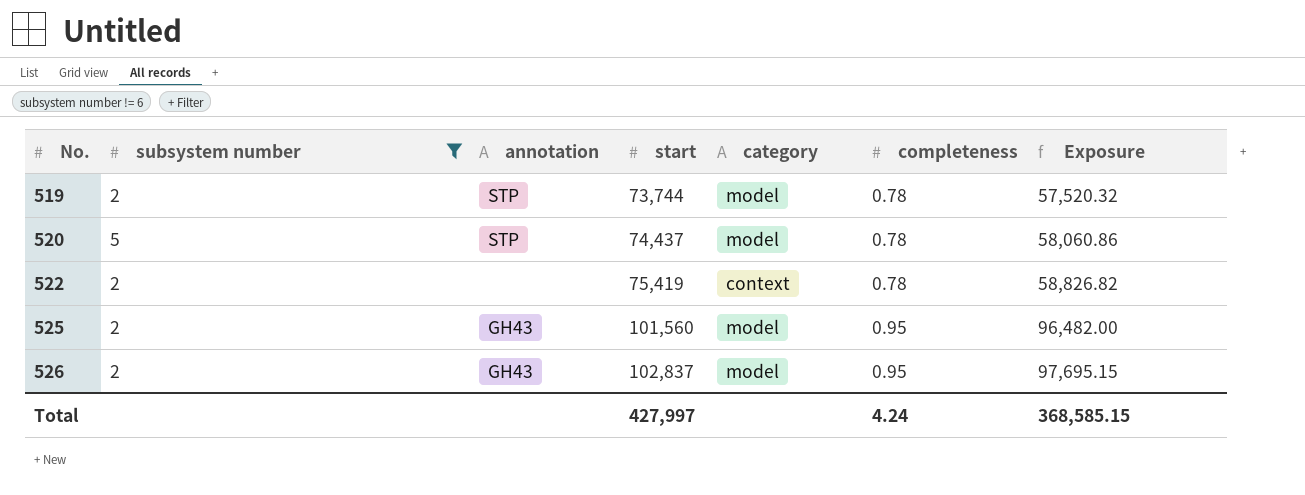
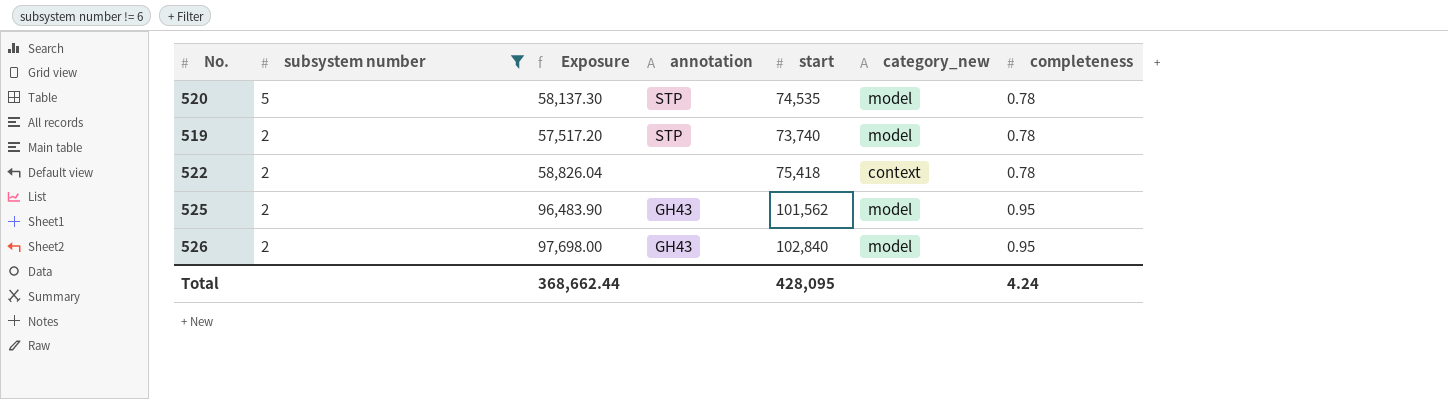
row order: No. ascending -> subsystem number descending
column Exposure | position: 7 -> 3
column name: category -> category_new
520 | Exposure: 58,060.86 -> 58,137.30
520 | start: 74,437 -> 74,535
519 | Exposure: 57,520.32 -> 57,517.20
519 | start: 73,744 -> 73,740
522 | Exposure: 58,826.82 -> 58,826.04
522 | start: 75,419 -> 75,418
525 | Exposure: 96,482.00 -> 96,483.90
525 | start: 101,560 -> 101,562
526 | Exposure: 97,695.15 -> 97,698.00
526 | start: 102,837 -> 102,840
Total | Exposure: 368,585.15 -> 368,662.44
Total | start: 427,997 -> 428,095

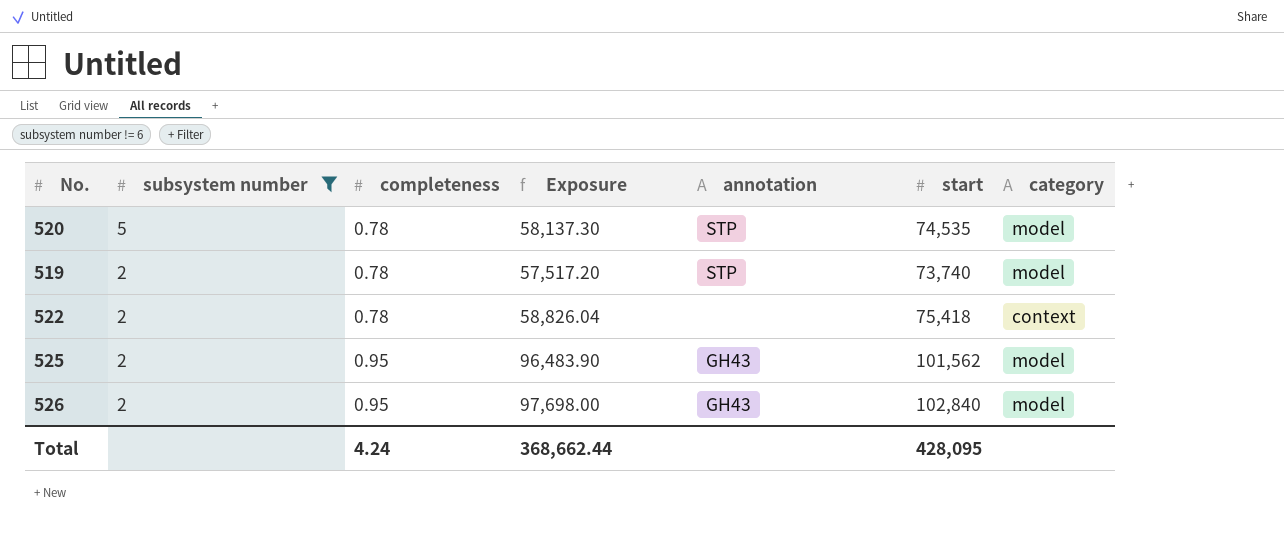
column completeness | position: 7 -> 3
column name: category_new -> category

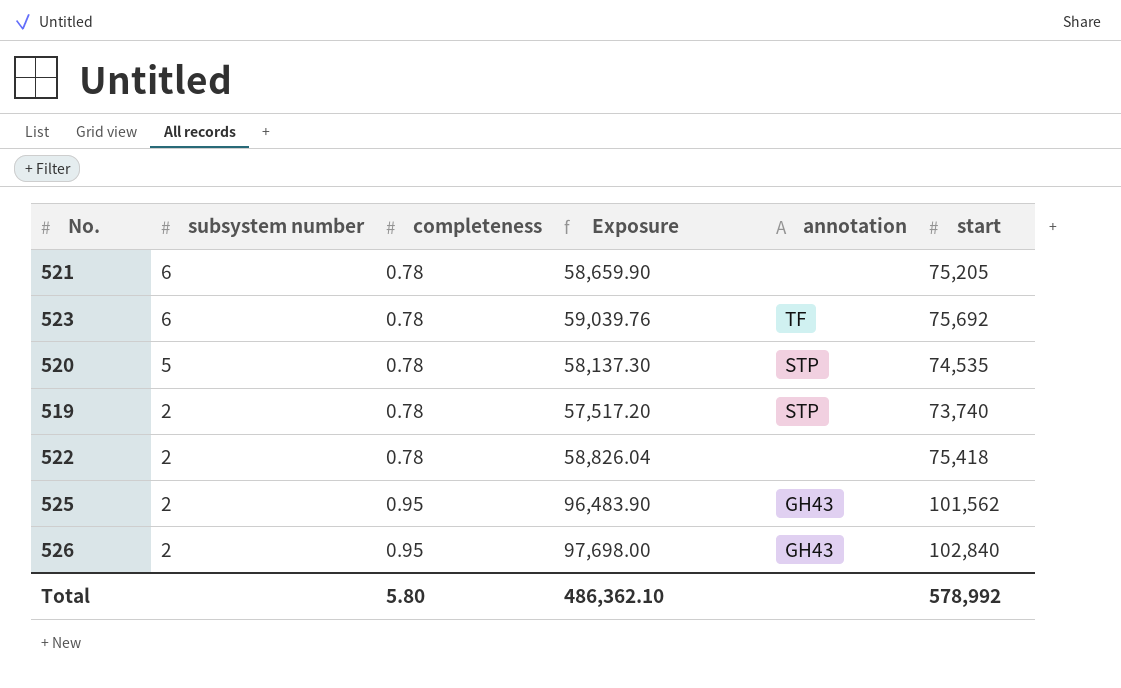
filter: subsystem number != 6 -> none
column category | position: 7 -> none
Total | completeness: 4.24 -> 5.80
Total | Exposure: 368,662.44 -> 486,362.10
Total | start: 428,095 -> 578,992

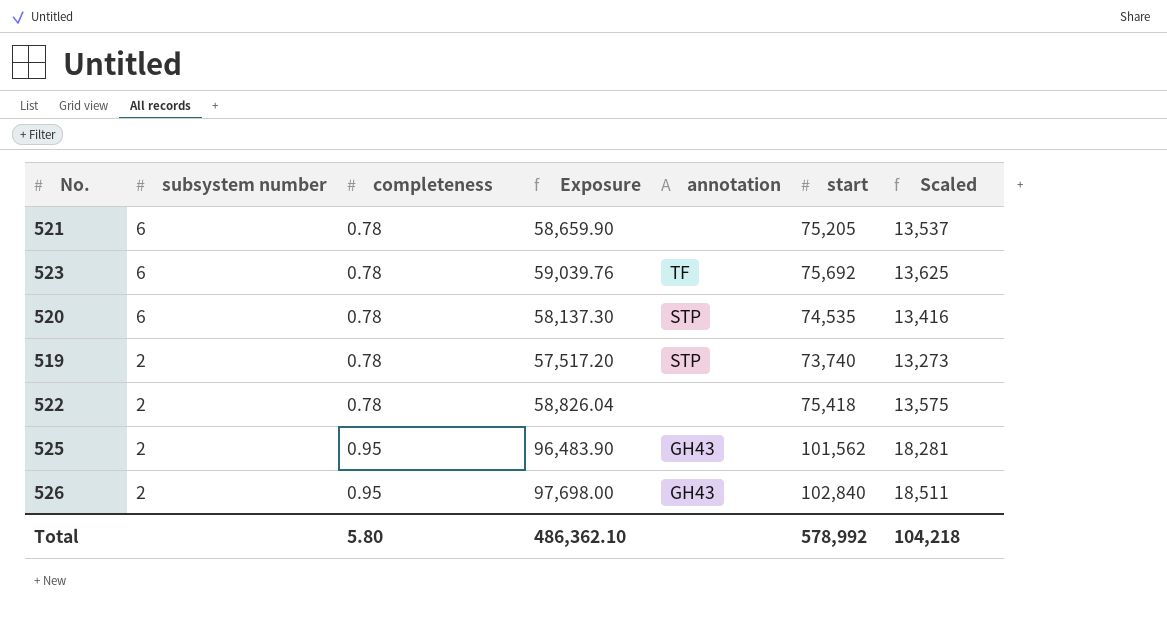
column Scaled | formula: none -> [start] * 0.18
520 | subsystem number: 5 -> 6

